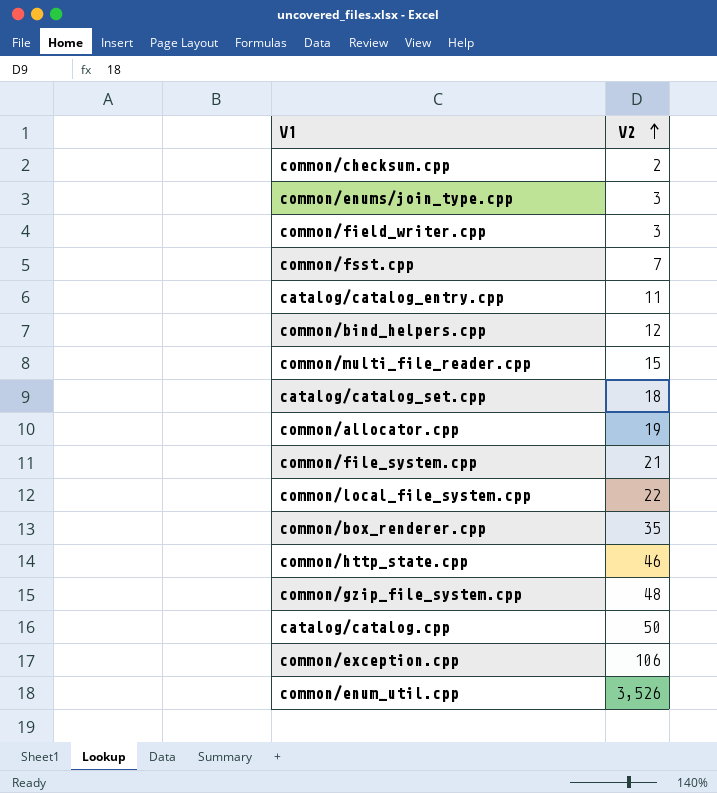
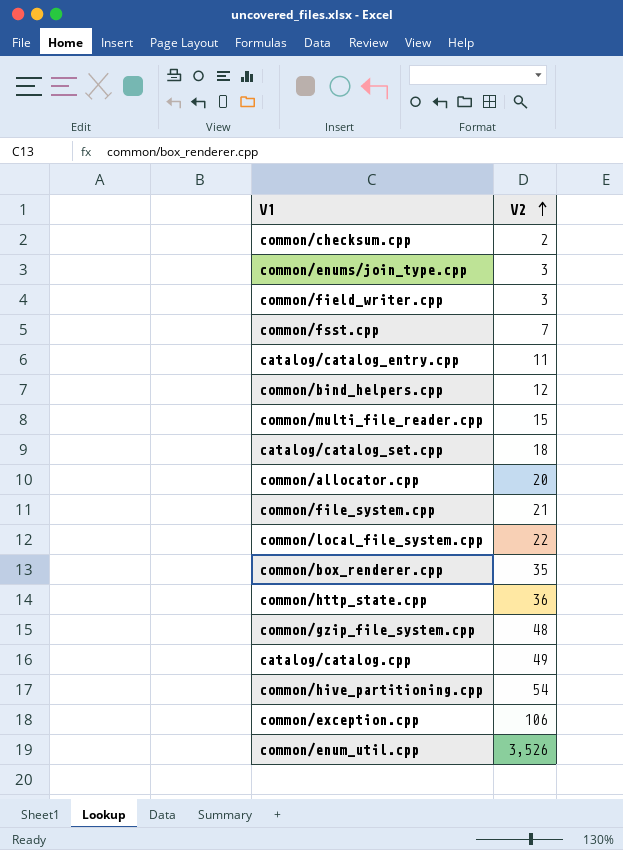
common/allocator.cpp | V2: 19 -> 20
common/http_state.cpp | V2: 46 -> 36
catalog/catalog.cpp | V2: 50 -> 49
row common/hive_partitioning.cpp: none -> 54

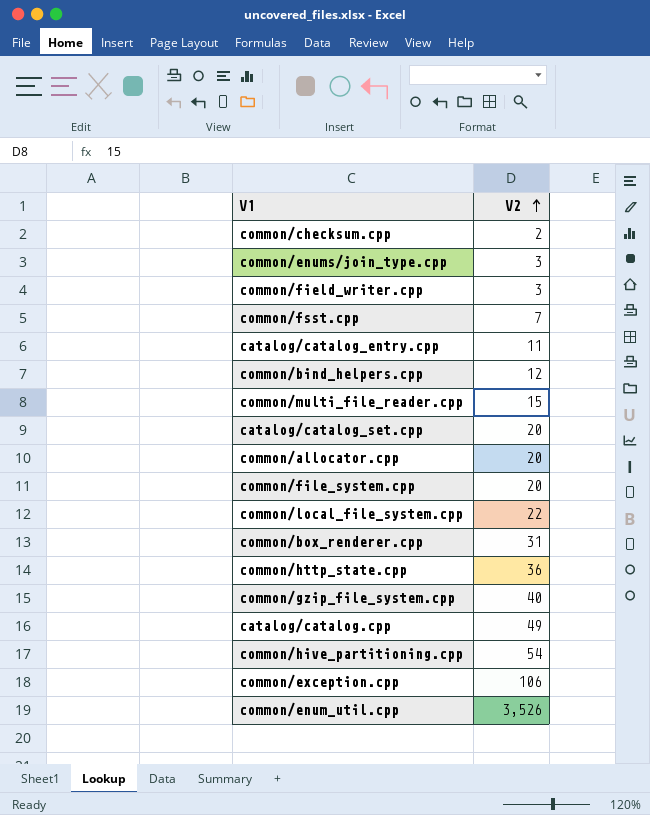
catalog/catalog_set.cpp | V2: 18 -> 20
common/file_system.cpp | V2: 21 -> 20
common/box_renderer.cpp | V2: 35 -> 31
common/gzip_file_system.cpp | V2: 48 -> 40

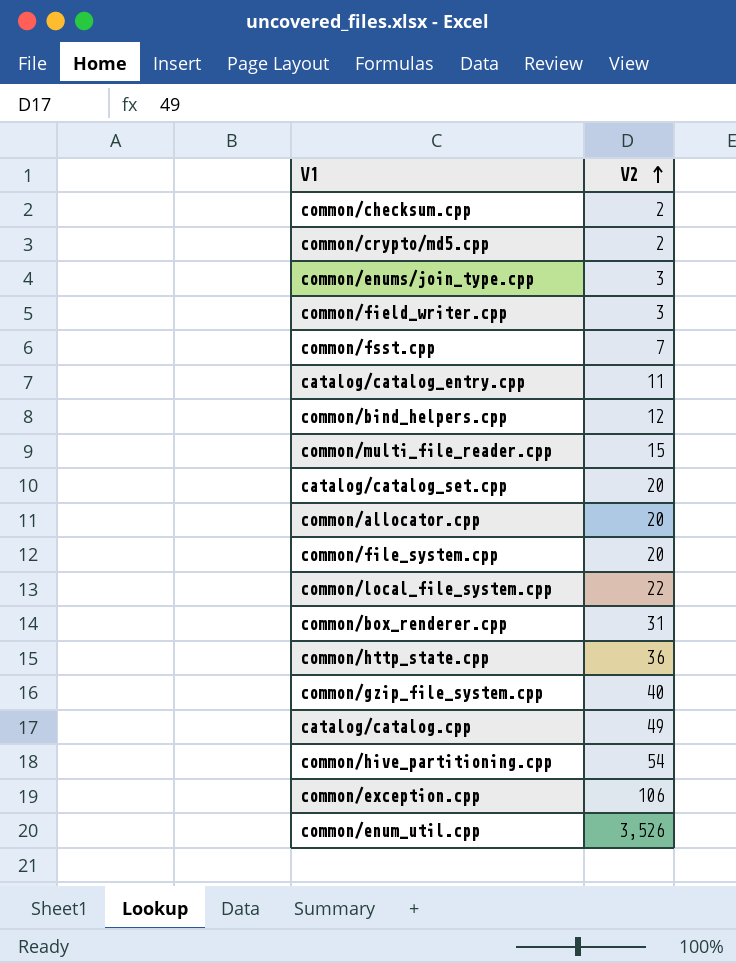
row common/crypto/md5.cpp: none -> 2

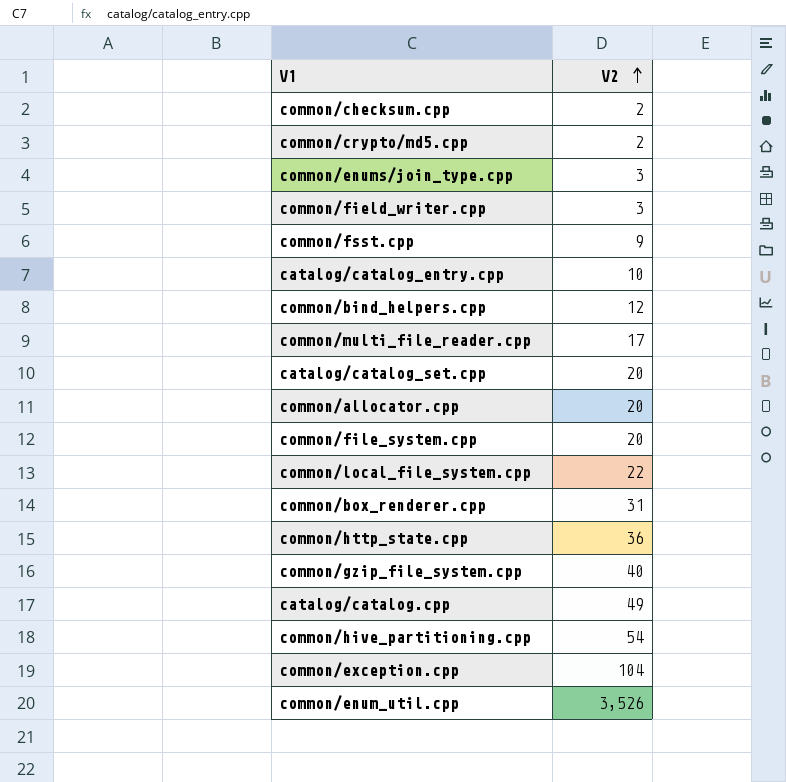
common/fsst.cpp | V2: 7 -> 9
catalog/catalog_entry.cpp | V2: 11 -> 10
common/multi_file_reader.cpp | V2: 15 -> 17
common/exception.cpp | V2: 106 -> 104

